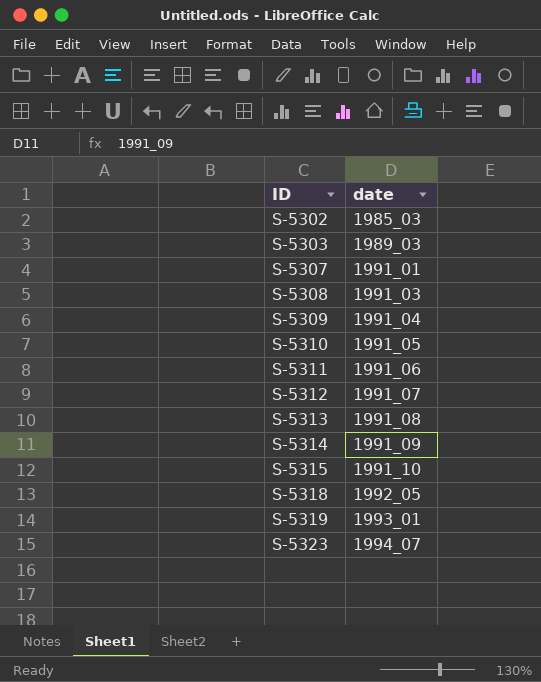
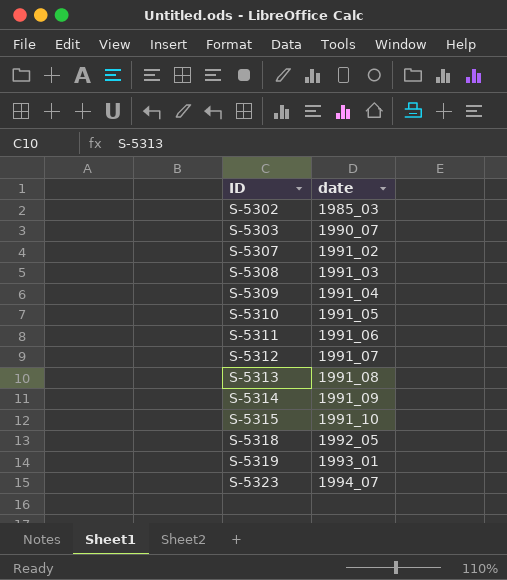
S-5303 | date: 1989_03 -> 1990_07
S-5307 | date: 1991_01 -> 1991_02

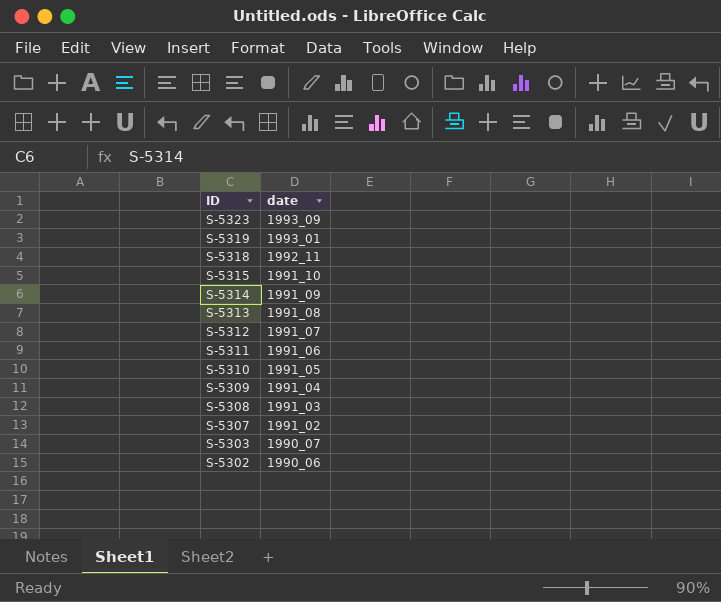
row order: ID ascending -> ID descending
S-5323 | date: 1994_07 -> 1993_09
S-5318 | date: 1992_05 -> 1992_11
S-5302 | date: 1985_03 -> 1990_06

